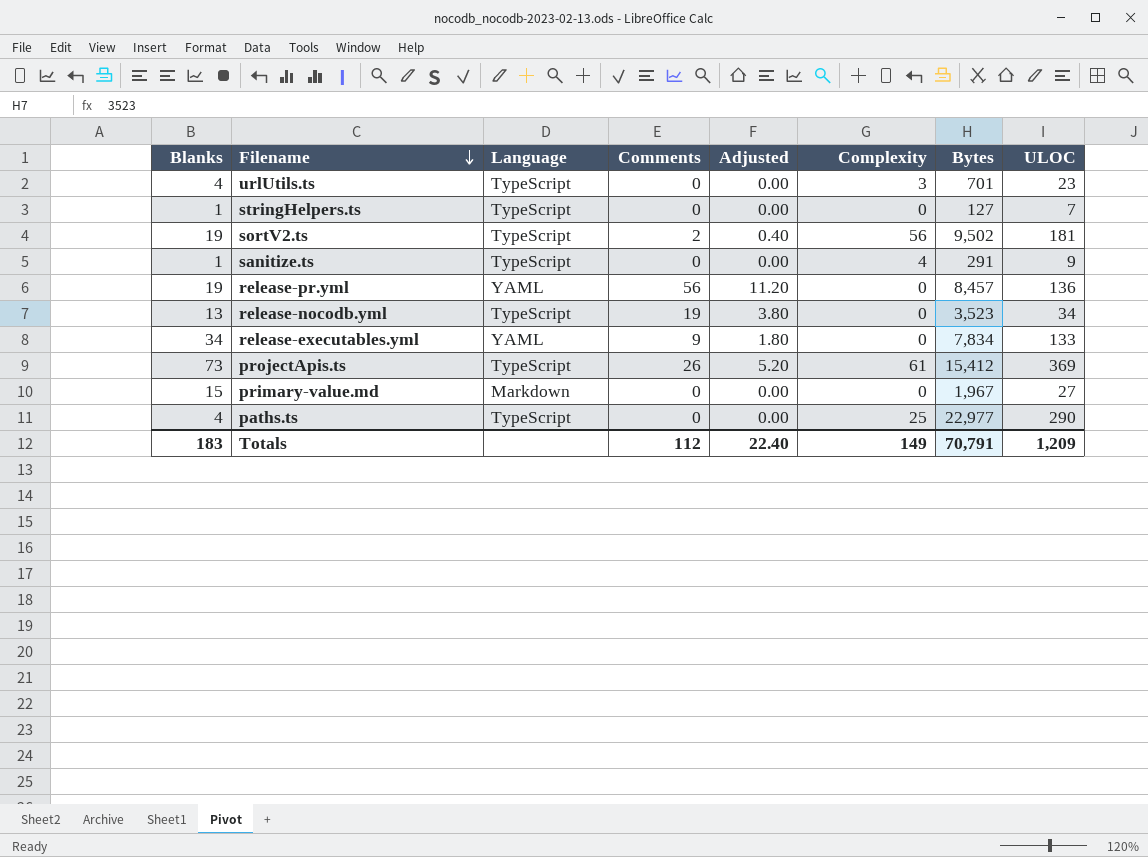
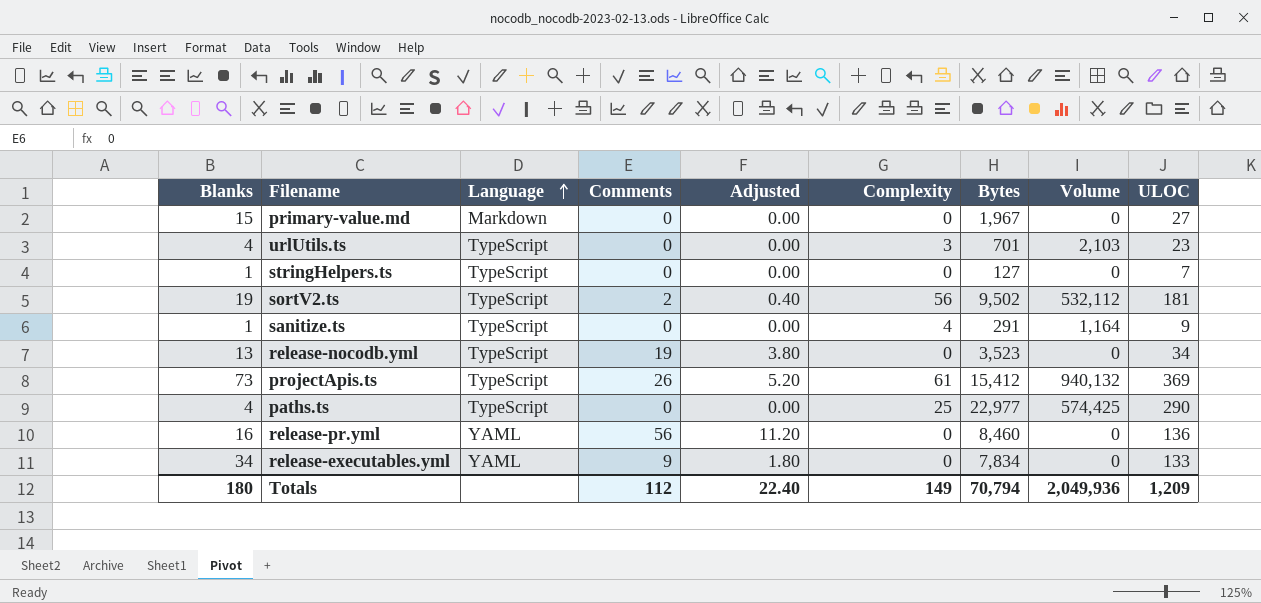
row order: Filename descending -> Language ascending
column Volume | formula: none -> [Complexity] * [Bytes]
release-pr.yml | Blanks: 19 -> 16
release-pr.yml | Bytes: 8,457 -> 8,460
Totals | Blanks: 183 -> 180
Totals | Bytes: 70,791 -> 70,794

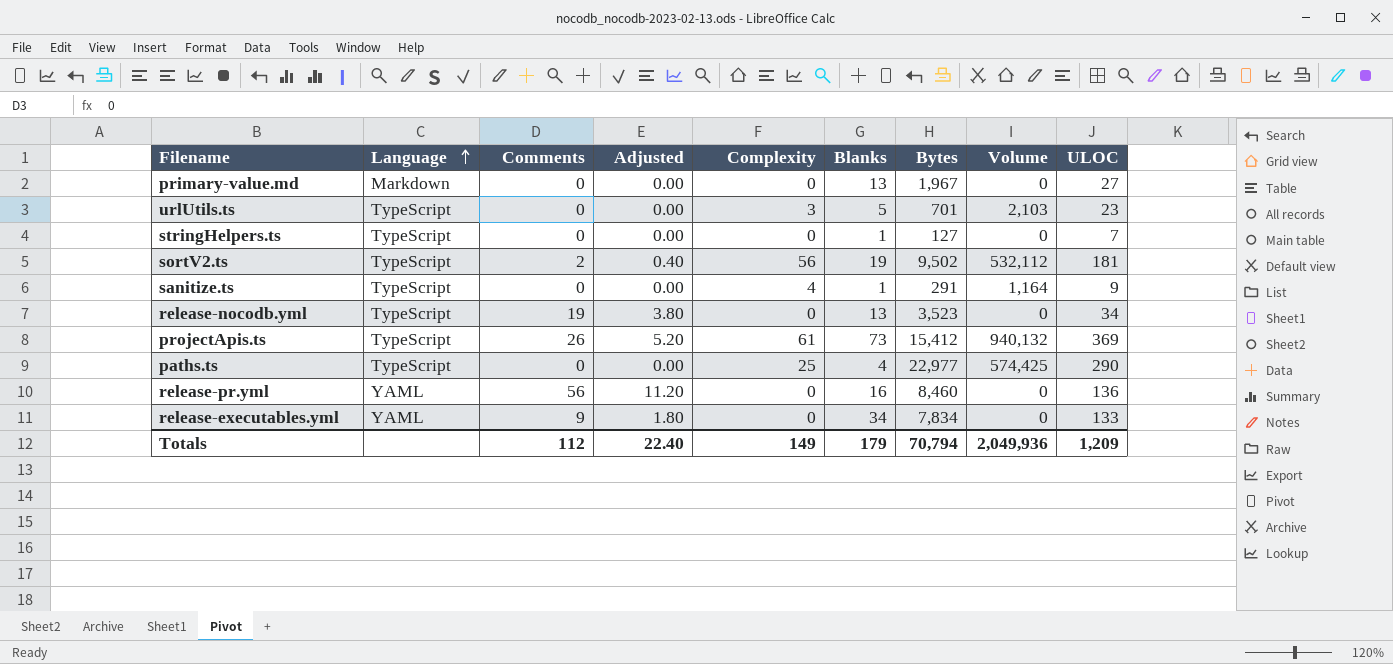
column Blanks | position: 1 -> 6
primary-value.md | Blanks: 15 -> 13
urlUtils.ts | Blanks: 4 -> 5
Totals | Blanks: 180 -> 179

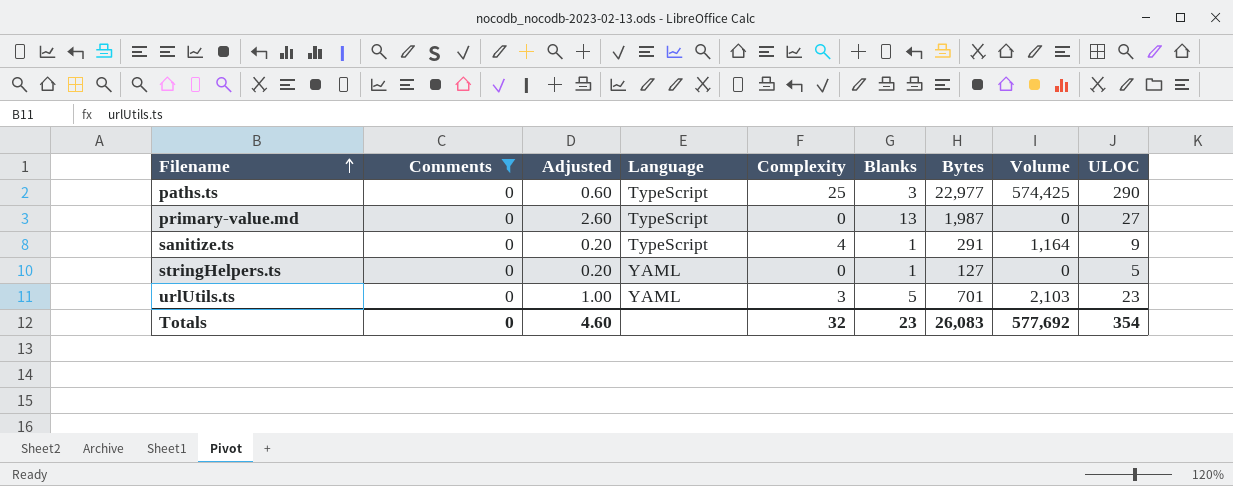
filter: none -> Comments = 0
row order: Language ascending -> Filename ascending
column Adjusted | formula: [Comments] * 0.2 -> [Blanks] * 0.2
column Language | position: 2 -> 4
paths.ts | Blanks: 4 -> 3
primary-value.md | Language: Markdown -> TypeScript
primary-value.md | Bytes: 1,967 -> 1,987
stringHelpers.ts | Language: TypeScript -> YAML
stringHelpers.ts | ULOC: 7 -> 5
urlUtils.ts | Language: TypeScript -> YAML
Totals | Comments: 112 -> 0
Totals | Adjusted: 22.40 -> 4.60
Totals | Complexity: 149 -> 32
Totals | Blanks: 179 -> 23
Totals | Bytes: 70,794 -> 26,083
Totals | Volume: 2,049,936 -> 577,692
Totals | ULOC: 1,209 -> 354

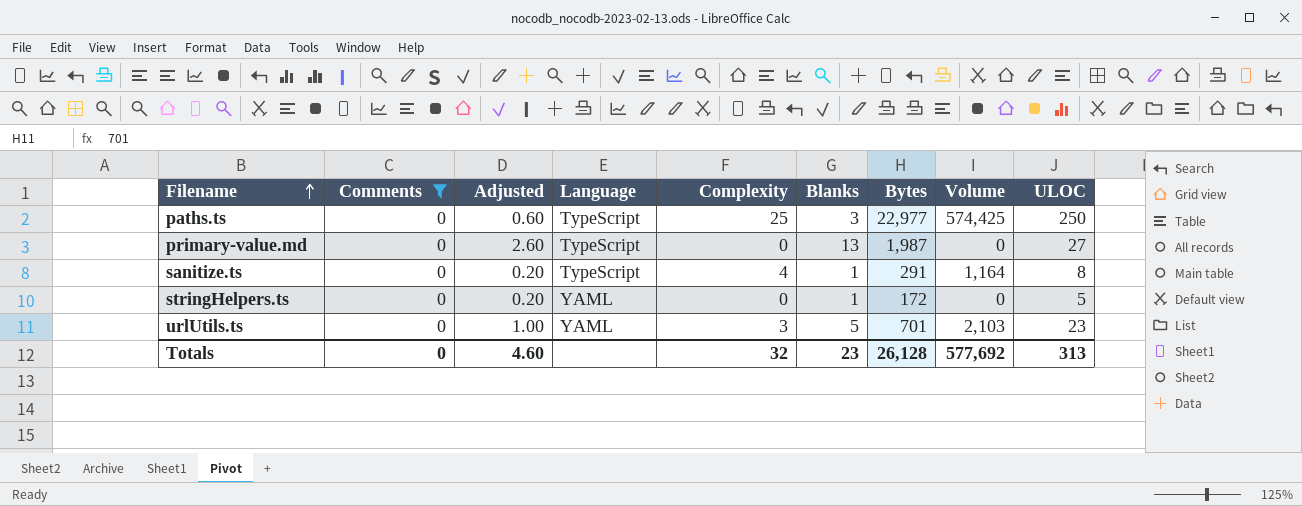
paths.ts | ULOC: 290 -> 250
sanitize.ts | ULOC: 9 -> 8
stringHelpers.ts | Bytes: 127 -> 172
Totals | Bytes: 26,083 -> 26,128
Totals | ULOC: 354 -> 313

